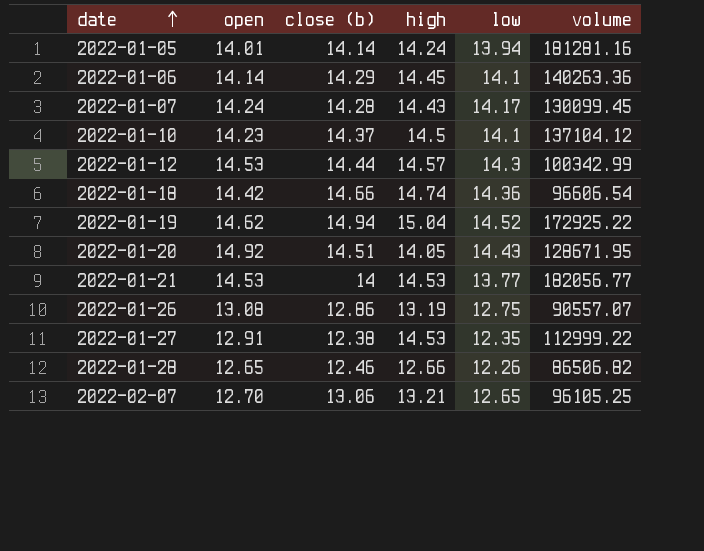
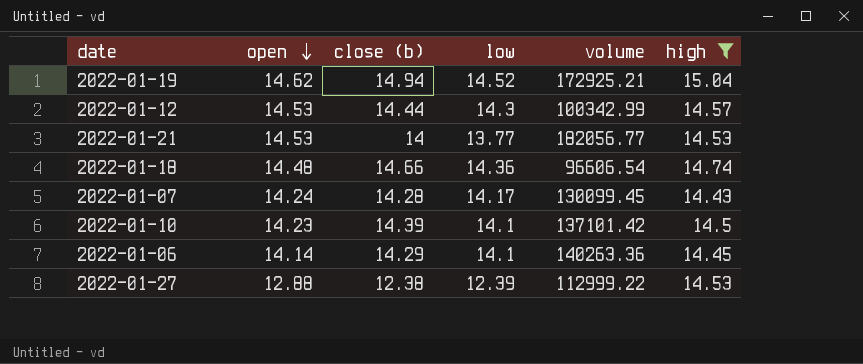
filter: none -> high >= 14.43
row order: date ascending -> open descending
column high | position: 4 -> 6
2022-01-19 | volume: 172925.22 -> 172925.21
2022-01-18 | open: 14.42 -> 14.48
2022-01-10 | close (b): 14.37 -> 14.39
2022-01-10 | volume: 137104.12 -> 137101.42
2022-01-27 | open: 12.91 -> 12.88
2022-01-27 | low: 12.35 -> 12.39

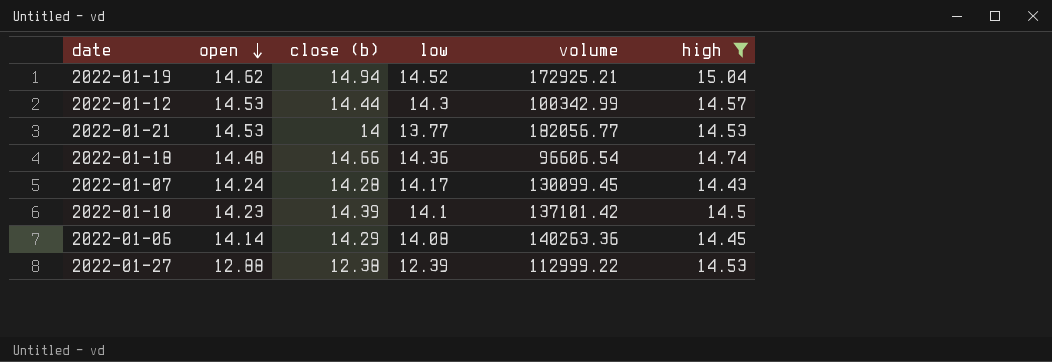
2022-01-06 | low: 14.1 -> 14.08

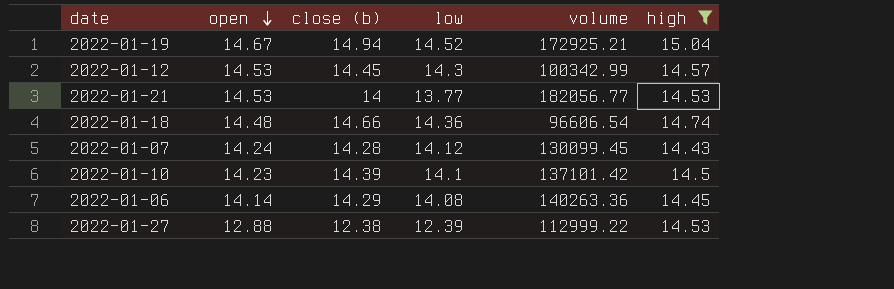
2022-01-19 | open: 14.62 -> 14.67
2022-01-12 | close (b): 14.44 -> 14.45
2022-01-07 | low: 14.17 -> 14.12

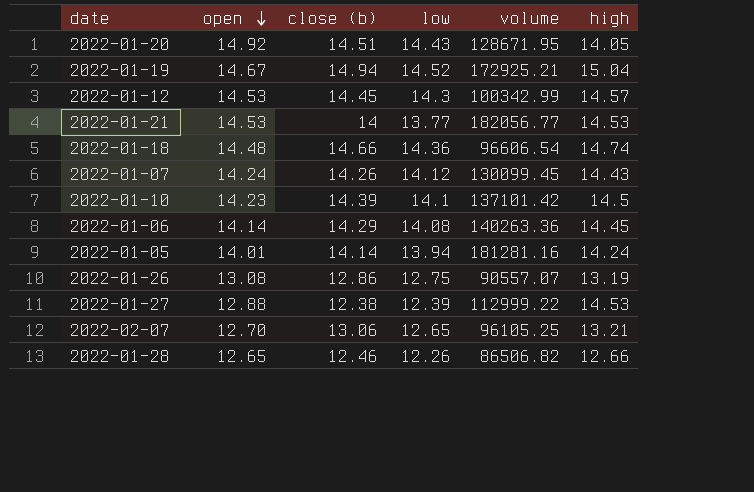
filter: high >= 14.43 -> none
2022-01-07 | close (b): 14.28 -> 14.26

